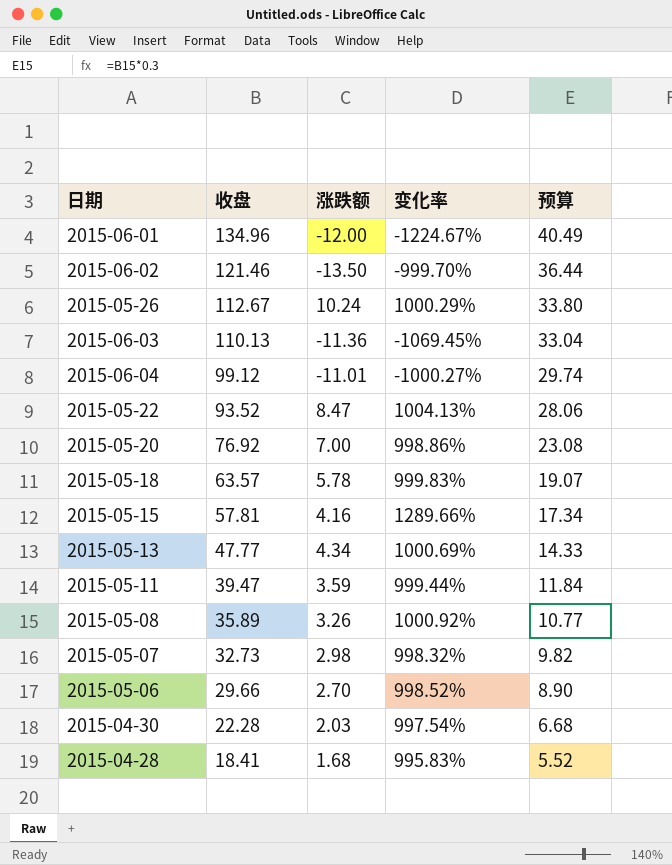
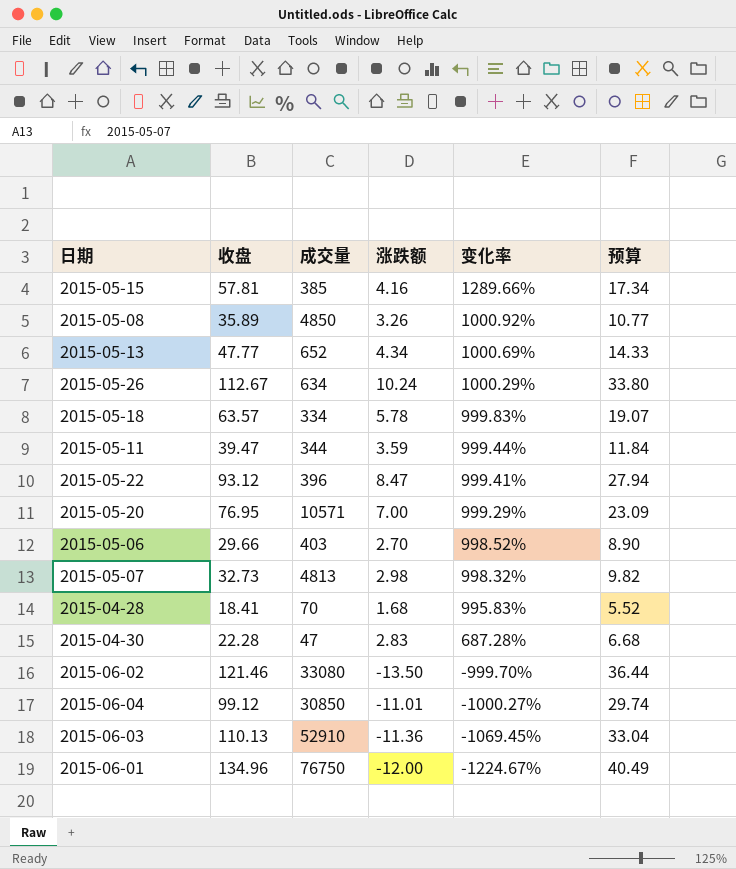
row order: 收盘 descending -> 变化率 descending
column 成交量 | position: none -> 3
2015-05-22 | 收盘: 93.52 -> 93.12
2015-05-22 | 变化率: 1004.13% -> 999.41%
2015-05-22 | 预算: 28.06 -> 27.94
2015-05-20 | 收盘: 76.92 -> 76.95
2015-05-20 | 变化率: 998.86% -> 999.29%
2015-05-20 | 预算: 23.08 -> 23.09
2015-04-30 | 涨跌额: 2.03 -> 2.83
2015-04-30 | 变化率: 997.54% -> 687.28%

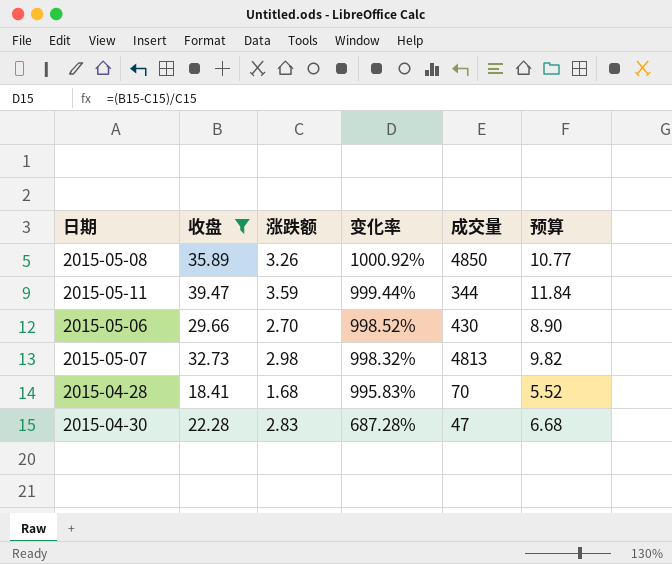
filter: none -> 收盘 <= 39.47
column 成交量 | position: 3 -> 5
2015-05-06 | 成交量: 403 -> 430

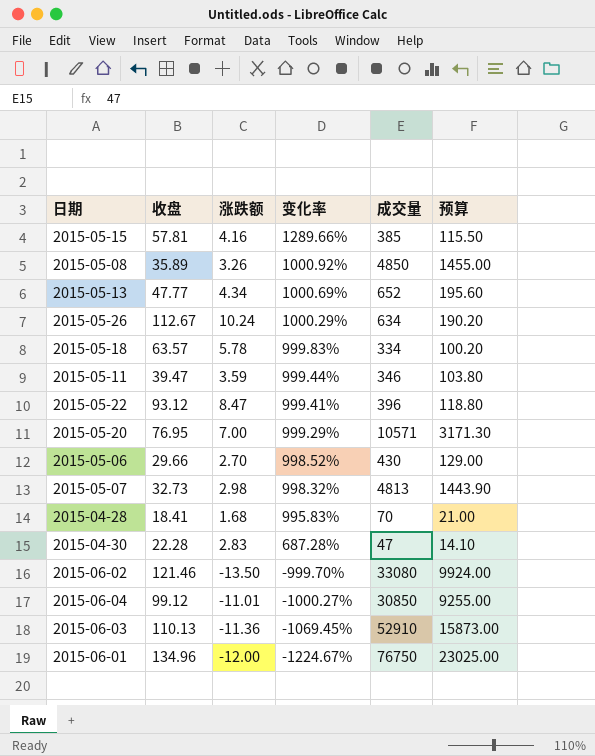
filter: 收盘 <= 39.47 -> none
column 预算 | formula: [收盘] * 0.3 -> [成交量] * 0.3
2015-05-11 | 成交量: 344 -> 346

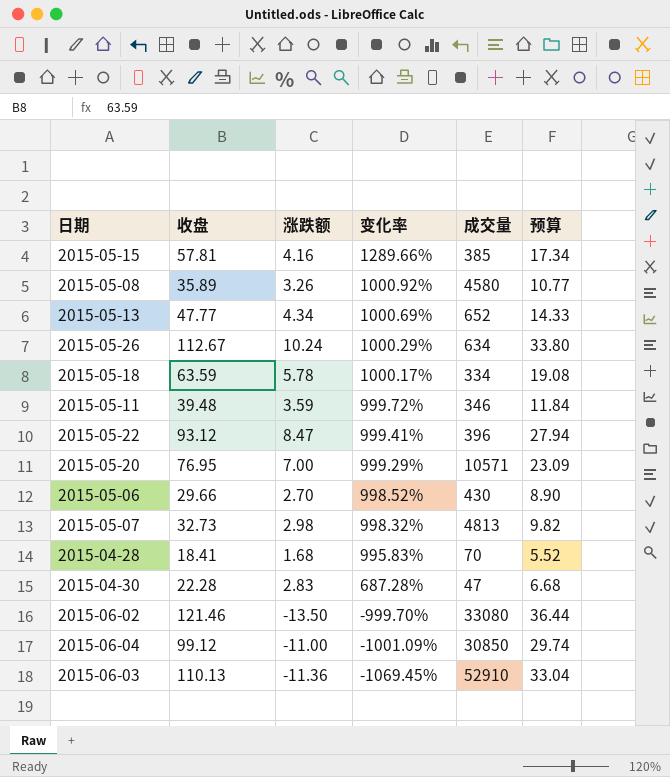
column 预算 | formula: [成交量] * 0.3 -> [收盘] * 0.3
row 2015-06-01: 134.96 | -12.00 | -1224.67% | 76750 | 23025.00 -> none
2015-05-08 | 成交量: 4850 -> 4580
2015-05-18 | 收盘: 63.57 -> 63.59
2015-05-18 | 变化率: 999.83% -> 1000.17%
2015-05-11 | 收盘: 39.47 -> 39.48
2015-05-11 | 变化率: 999.44% -> 999.72%
2015-06-04 | 涨跌额: -11.01 -> -11.00
2015-06-04 | 变化率: -1000.27% -> -1001.09%

